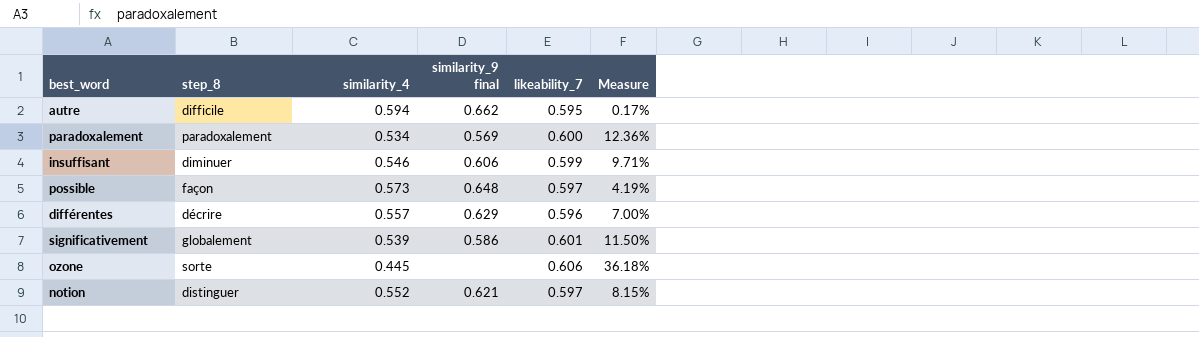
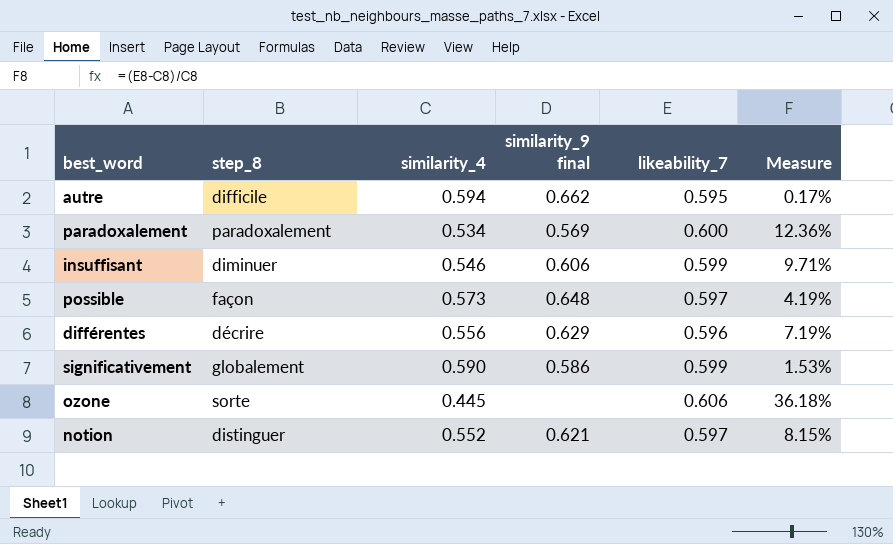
différentes | similarity_4: 0.557 -> 0.556
différentes | Measure: 7.00% -> 7.19%
significativement | similarity_4: 0.539 -> 0.590
significativement | likeability_7: 0.601 -> 0.599
significativement | Measure: 11.50% -> 1.53%

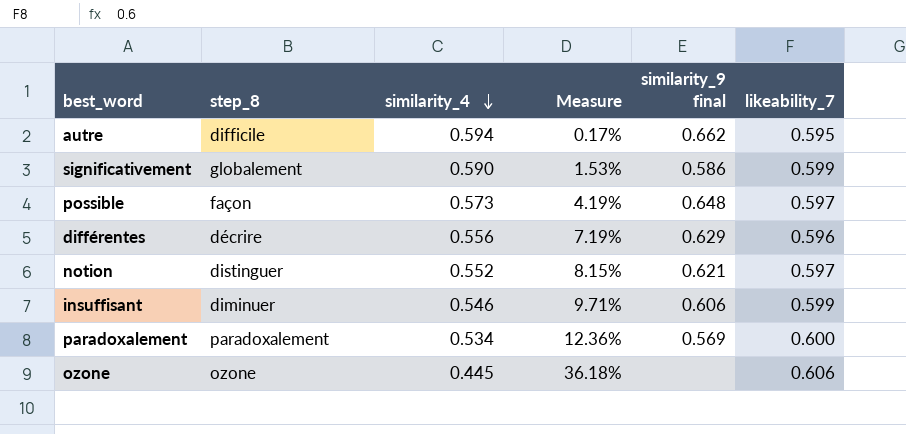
row order: none -> similarity_4 descending
column Measure | position: 6 -> 4
ozone | step_8: sorte -> ozone

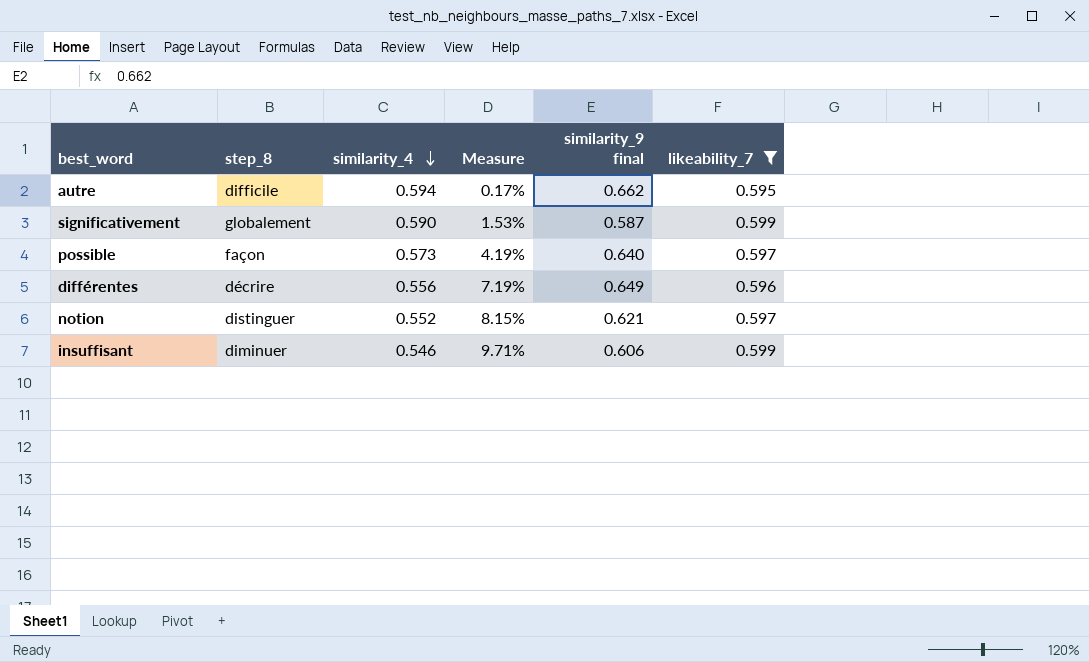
filter: none -> likeability_7 <= 0.599
significativement | similarity_9 final: 0.586 -> 0.587
possible | similarity_9 final: 0.648 -> 0.640
différentes | similarity_9 final: 0.629 -> 0.649

